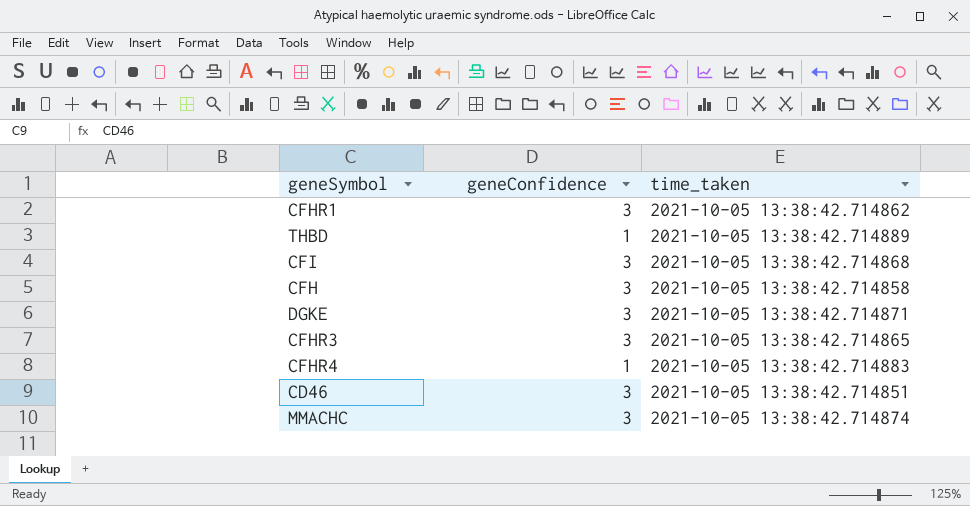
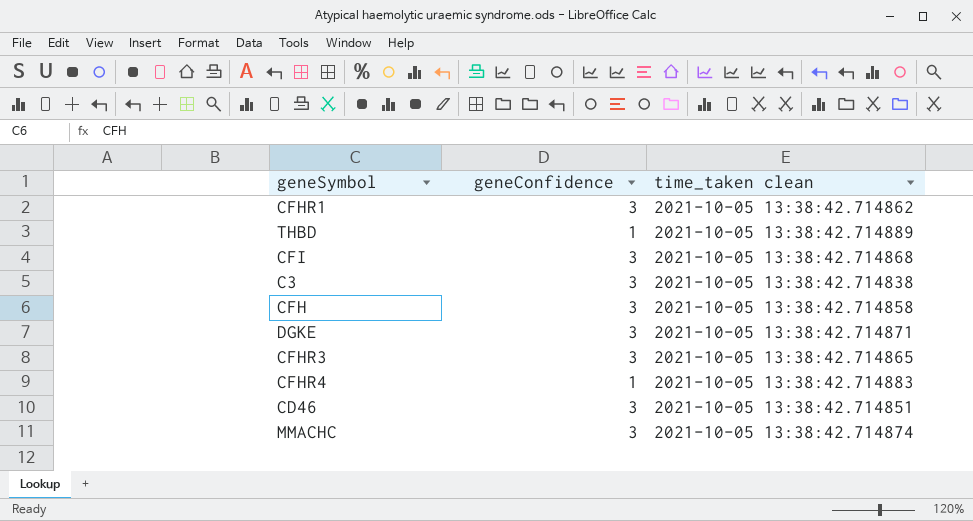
column name: time_taken -> time_taken clean
row C3: none -> 3 | 2021-10-05 13:38:42.714838

